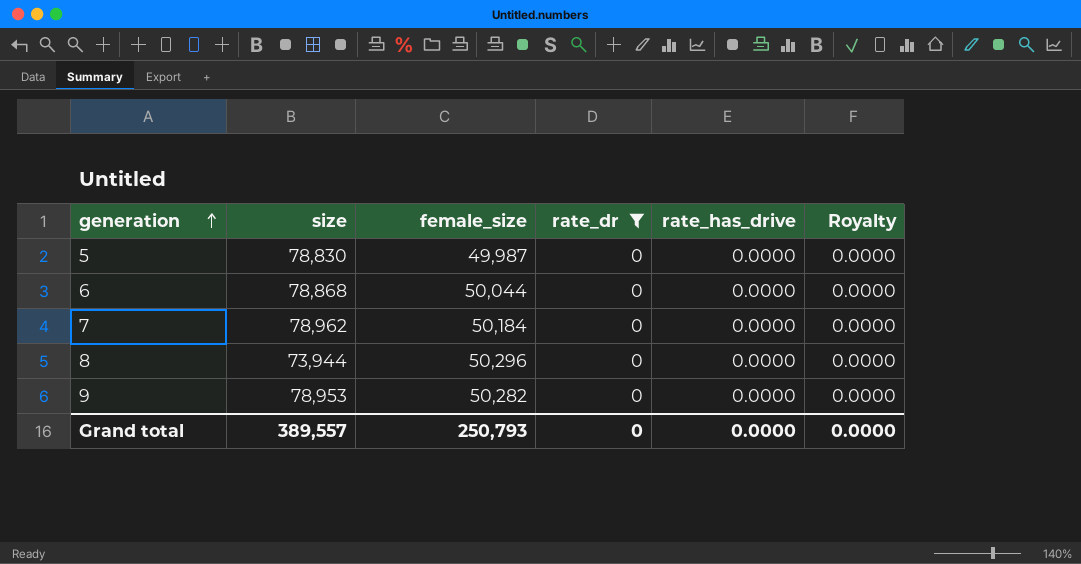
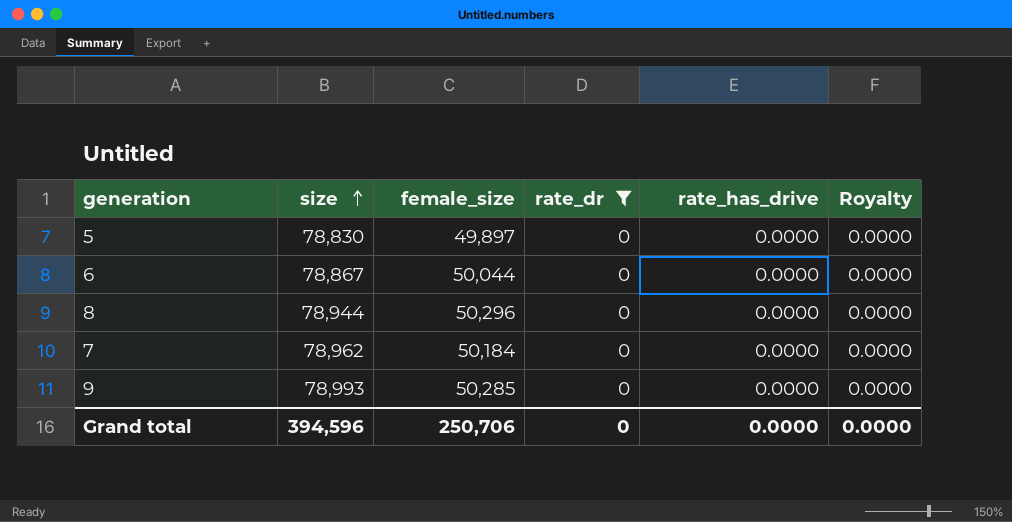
row order: generation ascending -> size ascending
5 | female_size: 49,987 -> 49,897
6 | size: 78,868 -> 78,867
8 | size: 73,944 -> 78,944
9 | size: 78,953 -> 78,993
9 | female_size: 50,282 -> 50,285
Grand total | size: 389,557 -> 394,596
Grand total | female_size: 250,793 -> 250,706

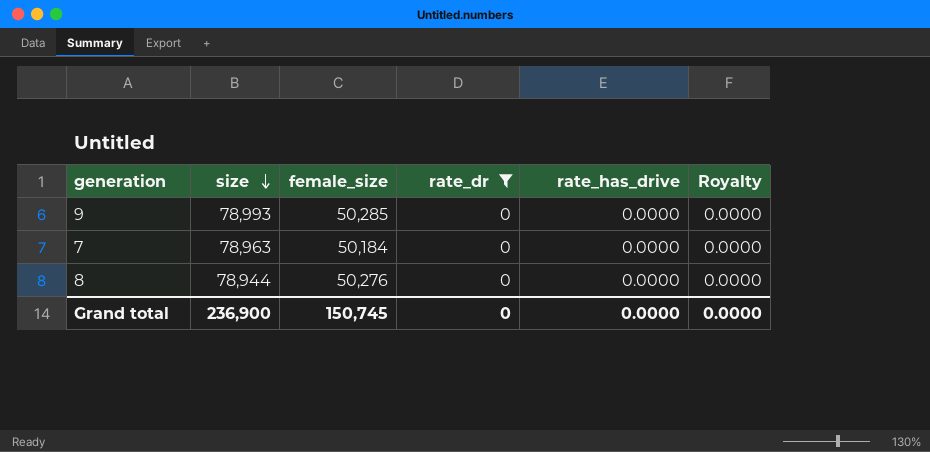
row order: size ascending -> size descending
row 5: 78,830 | 49,897 | 0 | 0.0000 | 0.0000 -> none
row 6: 78,867 | 50,044 | 0 | 0.0000 | 0.0000 -> none
7 | size: 78,962 -> 78,963
8 | female_size: 50,296 -> 50,276
Grand total | size: 394,596 -> 236,900
Grand total | female_size: 250,706 -> 150,745

